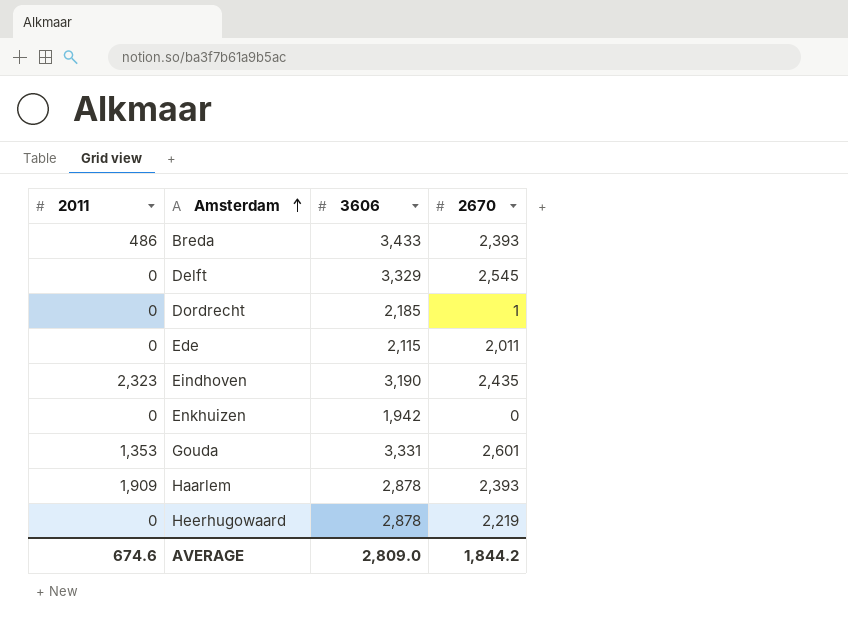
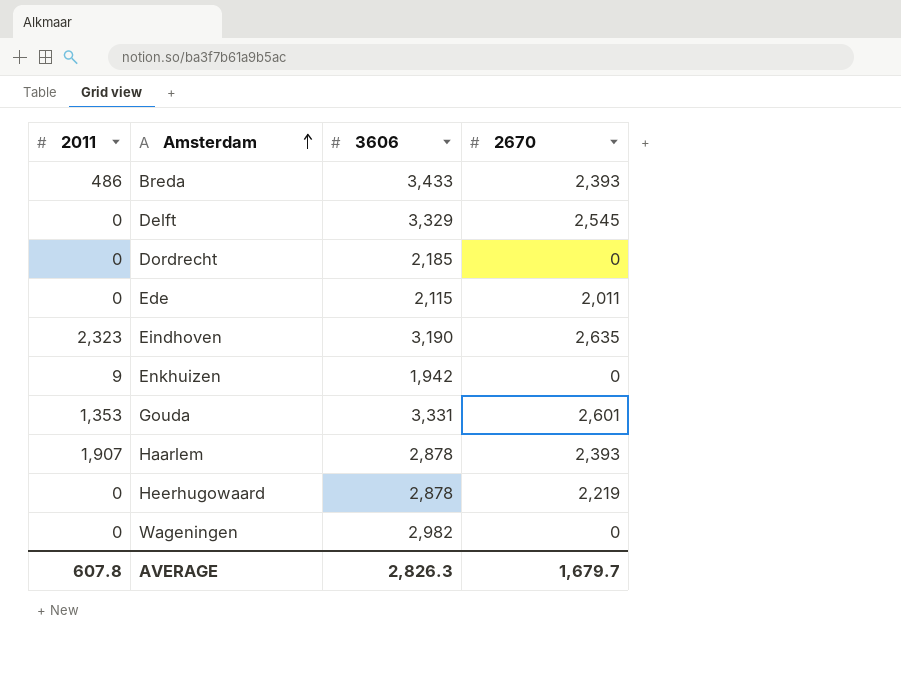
Dordrecht | 2670: 1 -> 0
Eindhoven | 2670: 2,435 -> 2,635
Enkhuizen | 2011: 0 -> 9
Haarlem | 2011: 1,909 -> 1,907
row Wageningen: none -> 0 | 2,982 | 0
AVERAGE | 2011: 674.6 -> 607.8
AVERAGE | 3606: 2,809.0 -> 2,826.3
AVERAGE | 2670: 1,844.2 -> 1,679.7

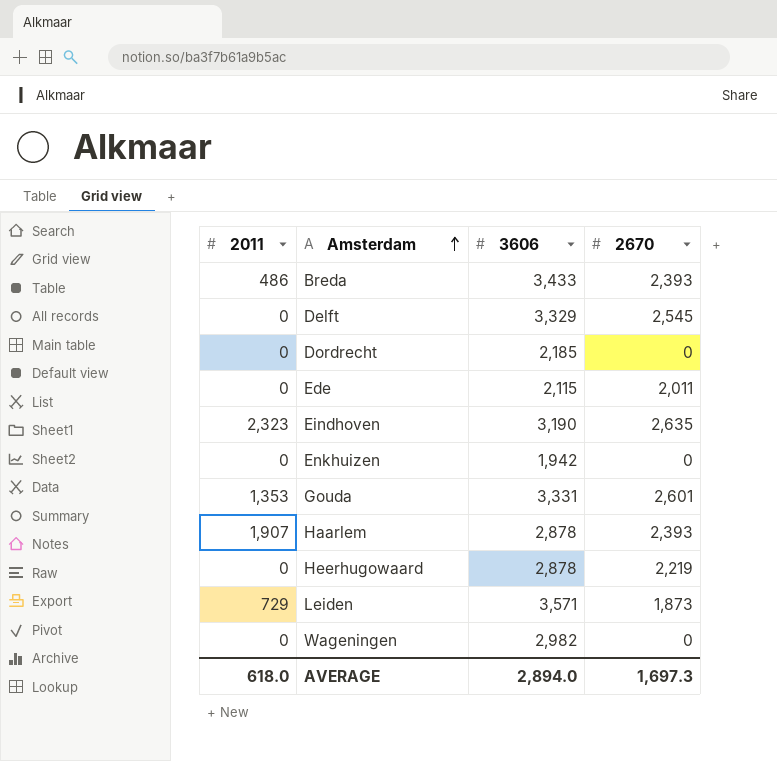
Enkhuizen | 2011: 9 -> 0
row Leiden: none -> 729 | 3,571 | 1,873
AVERAGE | 2011: 607.8 -> 618.0
AVERAGE | 3606: 2,826.3 -> 2,894.0
AVERAGE | 2670: 1,679.7 -> 1,697.3

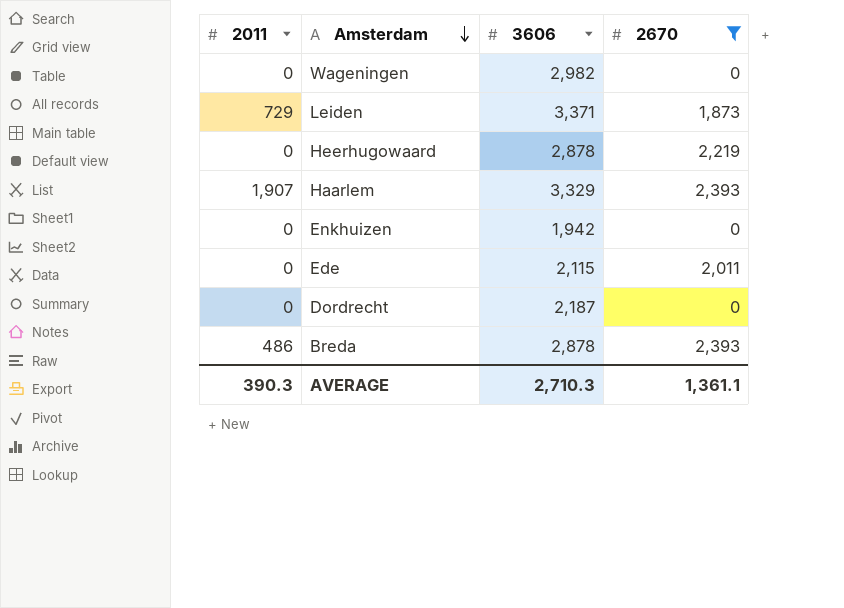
filter: none -> 2670 <= 2,393
row order: Amsterdam ascending -> Amsterdam descending
Leiden | 3606: 3,571 -> 3,371
Haarlem | 3606: 2,878 -> 3,329
Dordrecht | 3606: 2,185 -> 2,187
Breda | 3606: 3,433 -> 2,878
AVERAGE | 2011: 618.0 -> 390.3
AVERAGE | 3606: 2,894.0 -> 2,710.3
AVERAGE | 2670: 1,697.3 -> 1,361.1

